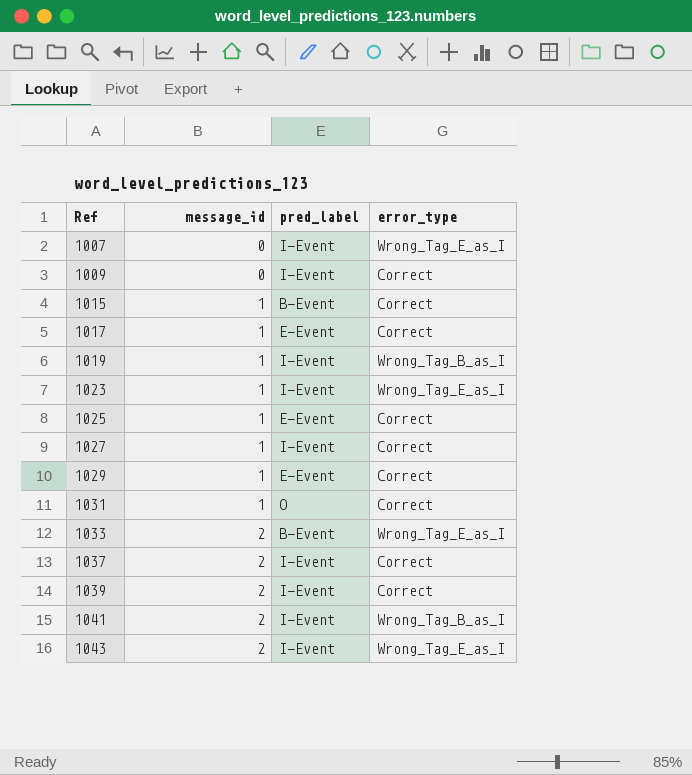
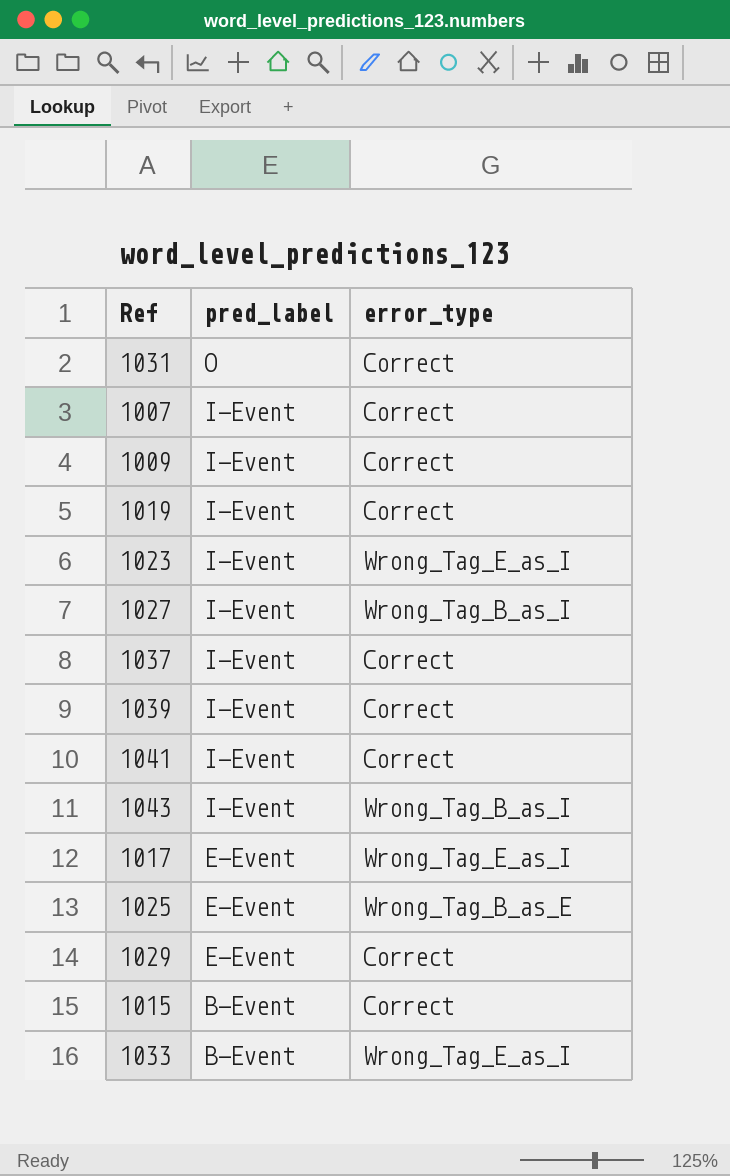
row order: Ref ascending -> pred_label descending
column message_id | position: 2 -> none
1007 | error_type: Wrong_Tag_E_as_I -> Correct
1019 | error_type: Wrong_Tag_B_as_I -> Correct
1027 | error_type: Correct -> Wrong_Tag_B_as_I
1041 | error_type: Wrong_Tag_B_as_I -> Correct
1043 | error_type: Wrong_Tag_E_as_I -> Wrong_Tag_B_as_I
1017 | error_type: Correct -> Wrong_Tag_E_as_I
1025 | error_type: Correct -> Wrong_Tag_B_as_E

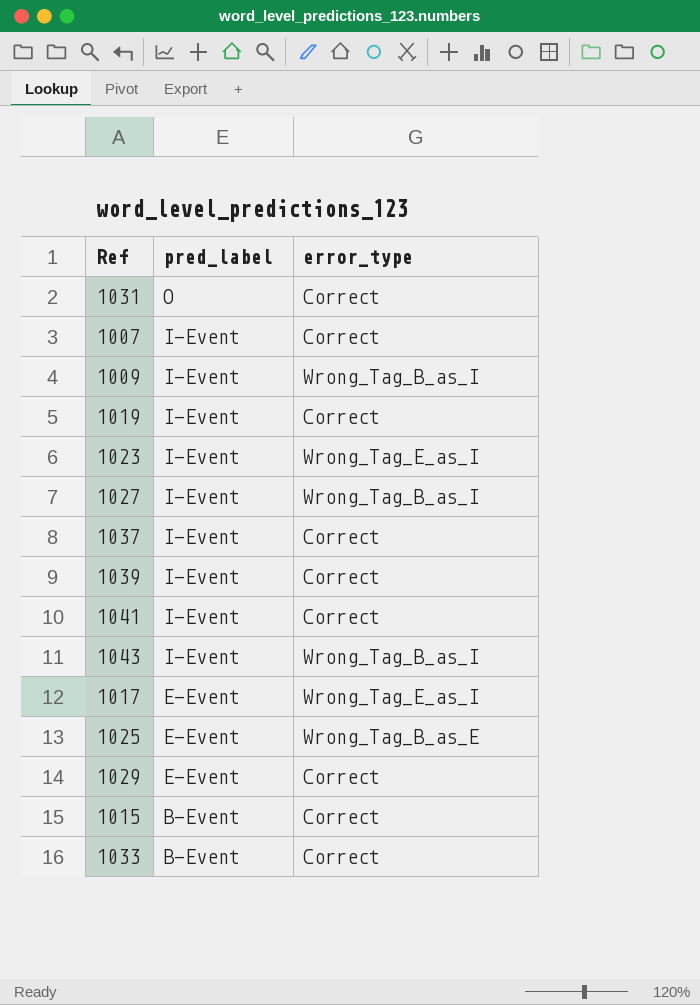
1009 | error_type: Correct -> Wrong_Tag_B_as_I
1033 | error_type: Wrong_Tag_E_as_I -> Correct

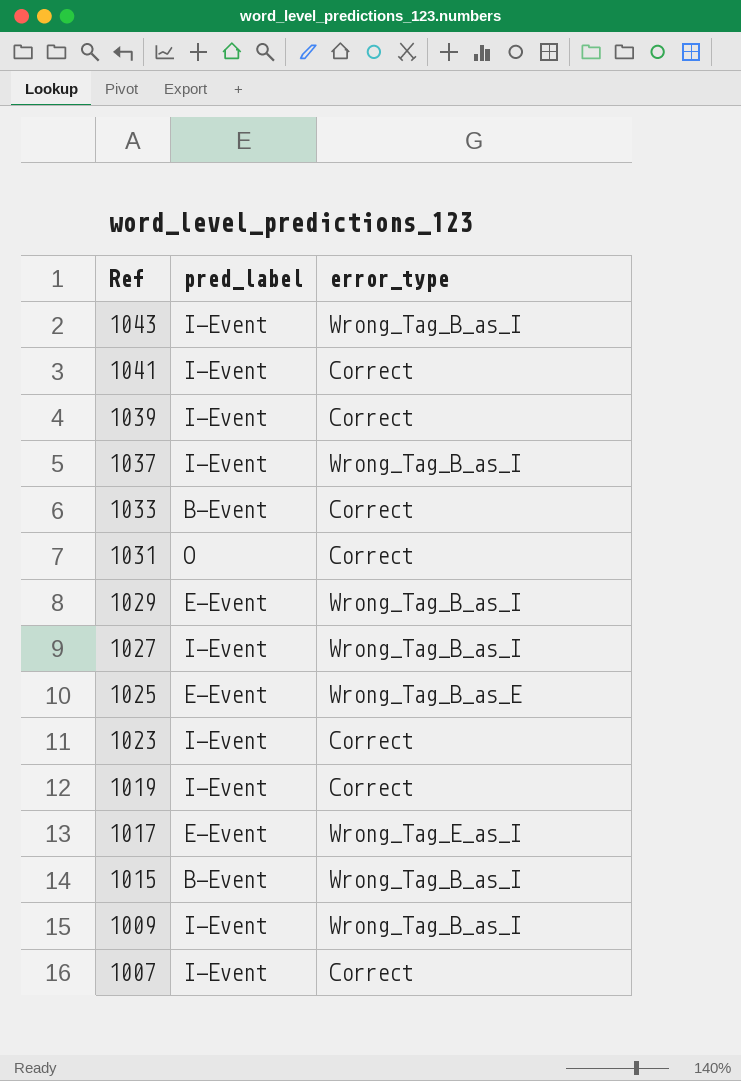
row order: pred_label descending -> Ref descending
1037 | error_type: Correct -> Wrong_Tag_B_as_I
1029 | error_type: Correct -> Wrong_Tag_B_as_I
1023 | error_type: Wrong_Tag_E_as_I -> Correct
1015 | error_type: Correct -> Wrong_Tag_B_as_I

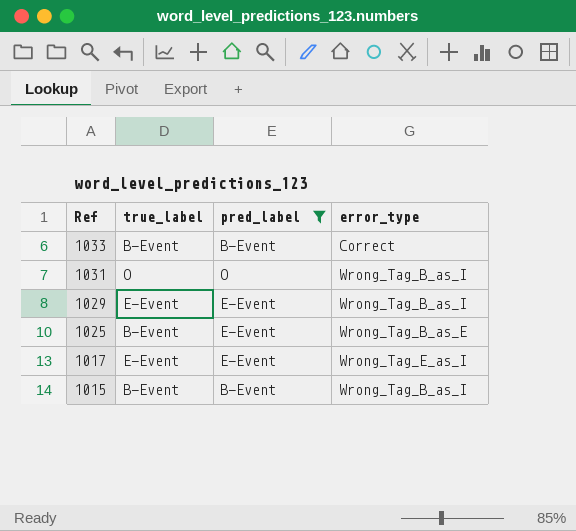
filter: none -> pred_label != I-Event
column true_label | position: none -> 2
1031 | error_type: Correct -> Wrong_Tag_B_as_I

